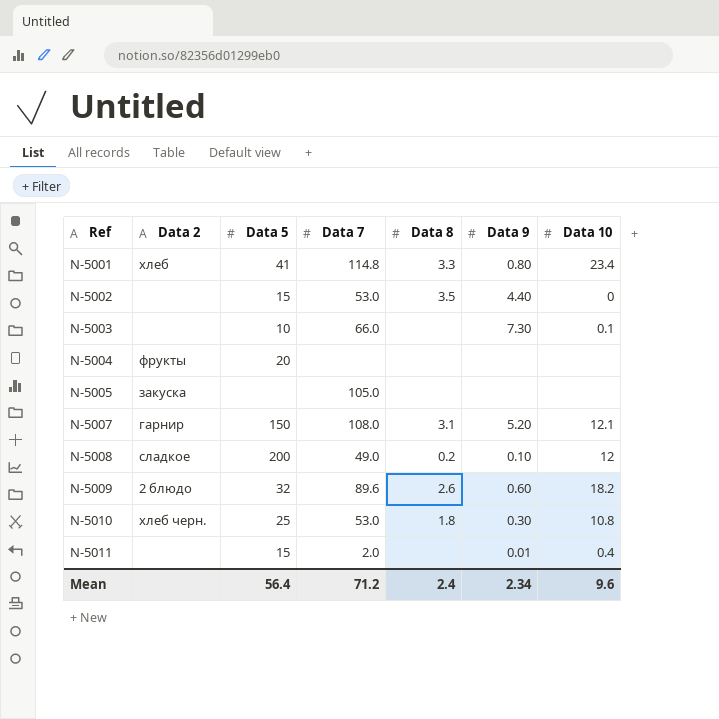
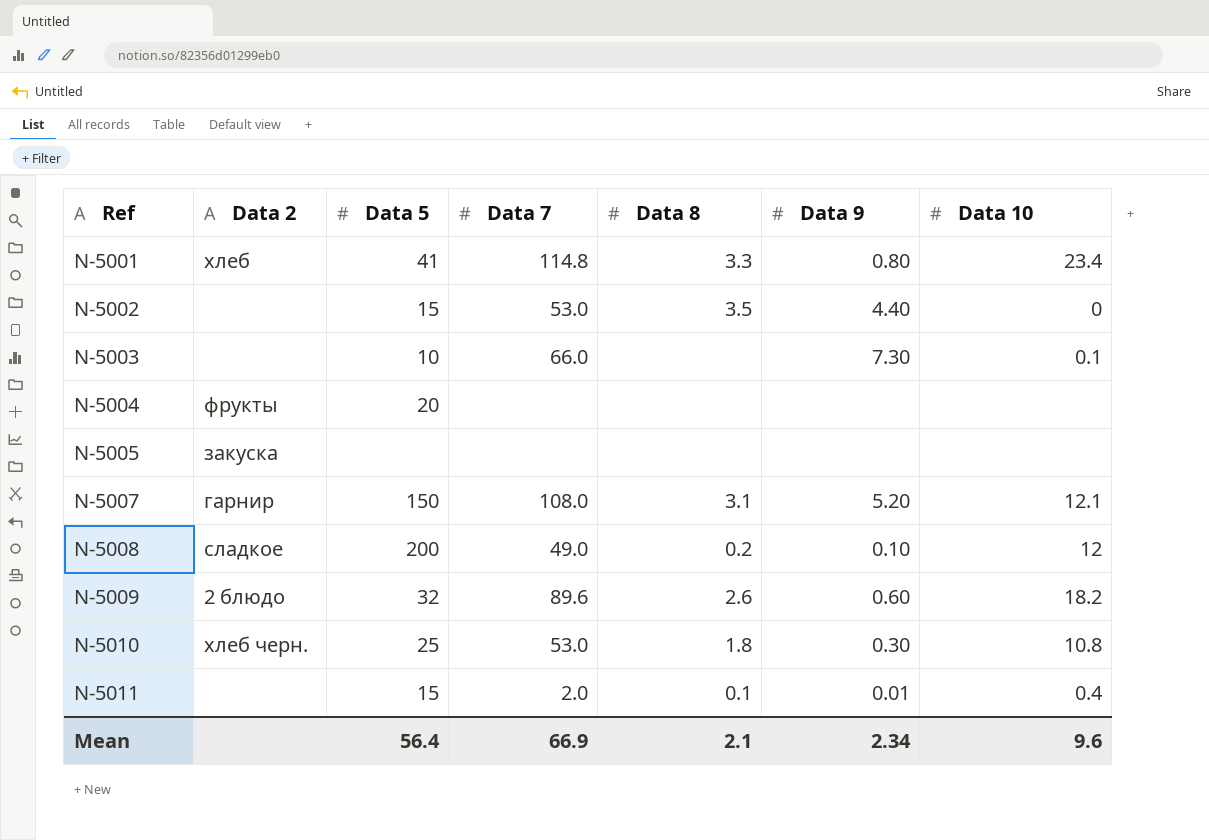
N-5005 | Data 7: 105.0 -> none
N-5011 | Data 8: none -> 0.1
Mean | Data 7: 71.2 -> 66.9
Mean | Data 8: 2.4 -> 2.1

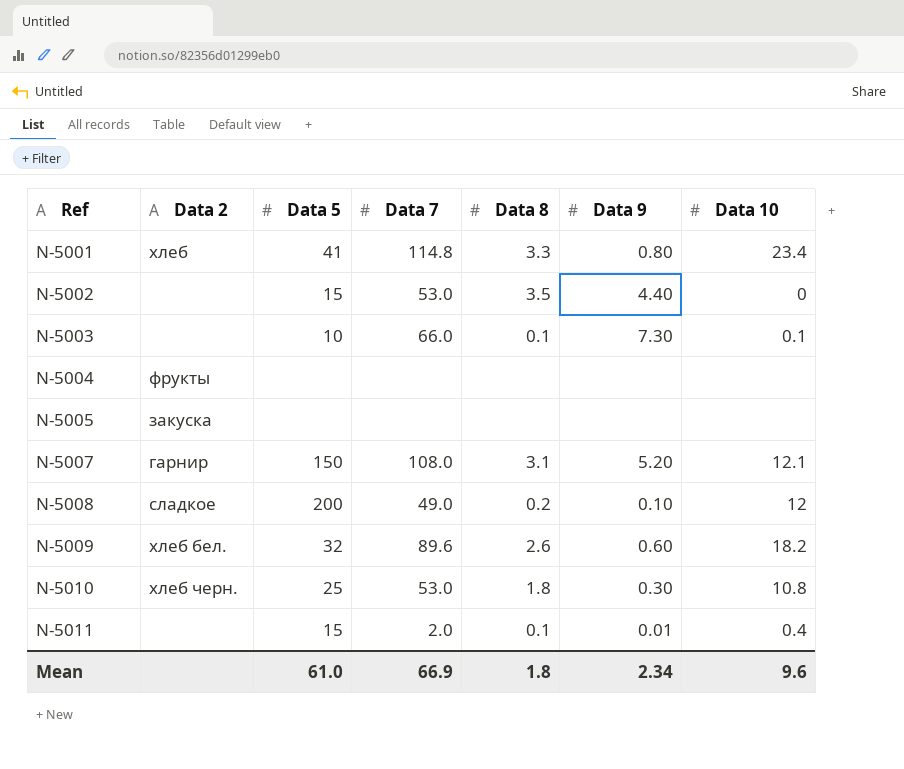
N-5003 | Data 8: none -> 0.1
N-5004 | Data 5: 20 -> none
N-5009 | Data 2: 2 блюдо -> хлеб бел.
Mean | Data 5: 56.4 -> 61.0
Mean | Data 8: 2.1 -> 1.8

